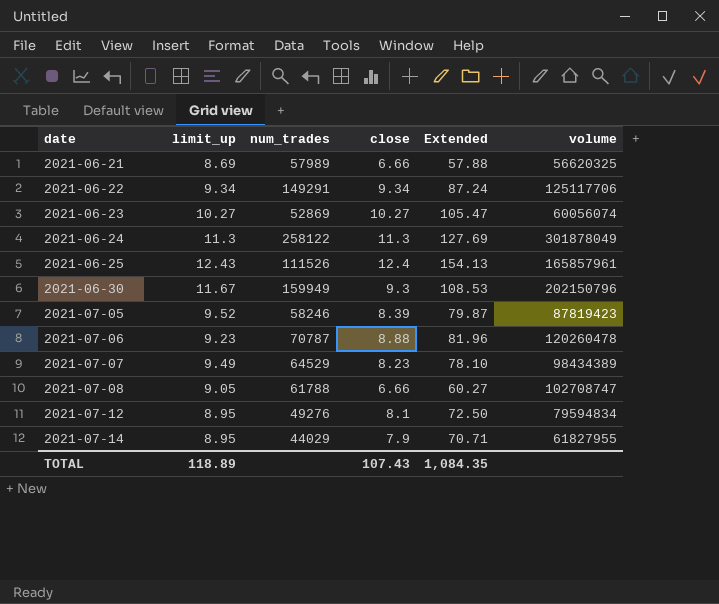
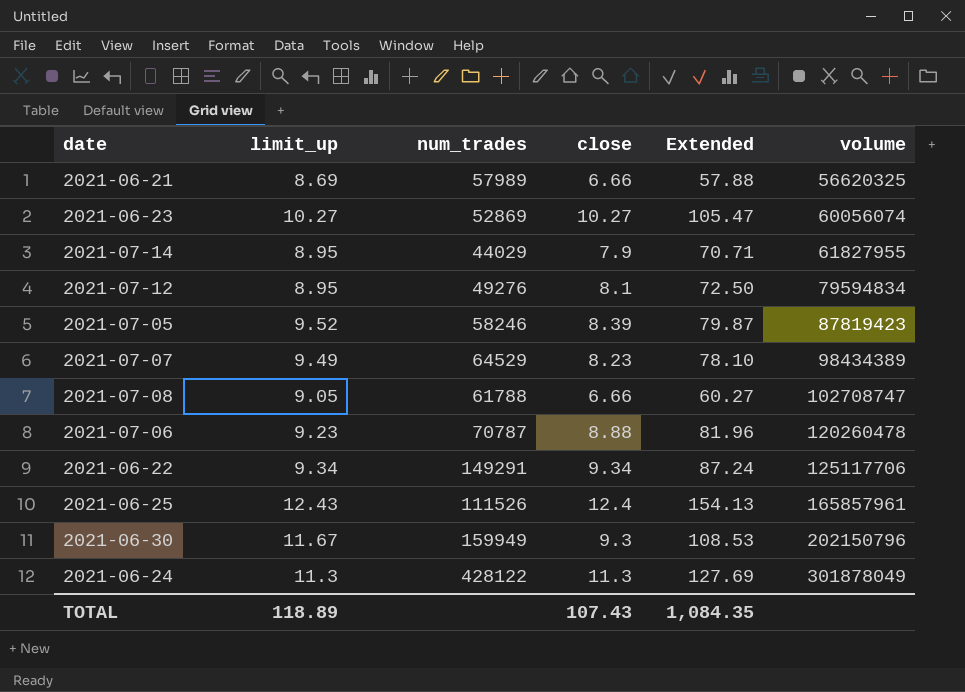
row order: date ascending -> volume ascending
2021-06-24 | num_trades: 258122 -> 428122

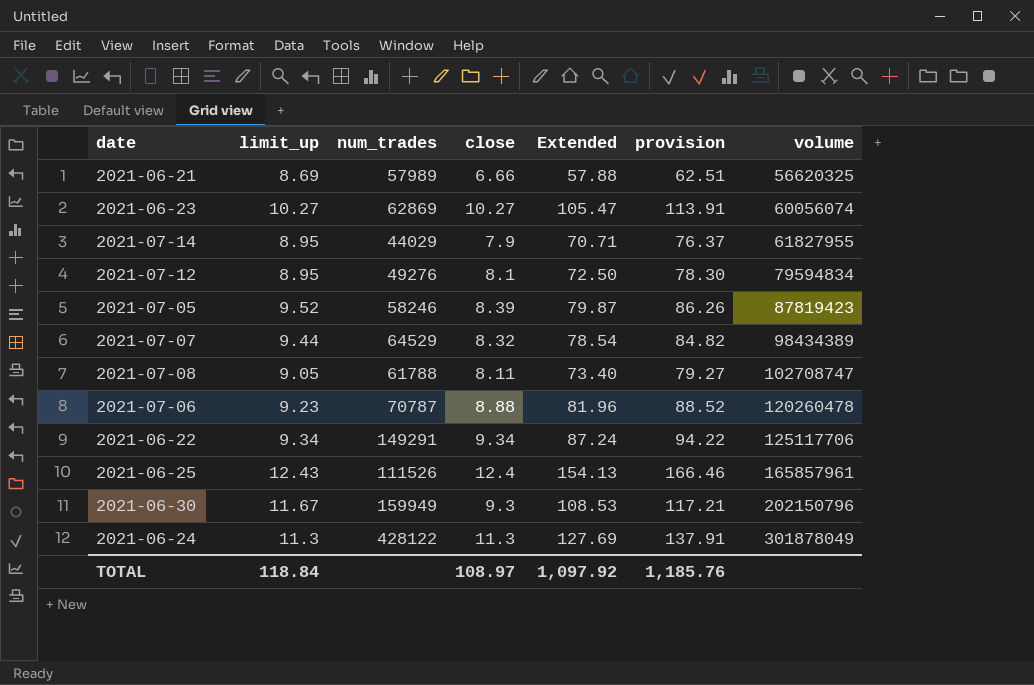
column provision | formula: none -> [Extended] * 1.08
2021-06-23 | num_trades: 52869 -> 62869
2021-07-07 | limit_up: 9.49 -> 9.44
2021-07-07 | close: 8.23 -> 8.32
2021-07-07 | Extended: 78.10 -> 78.54
2021-07-08 | close: 6.66 -> 8.11
2021-07-08 | Extended: 60.27 -> 73.40
TOTAL | limit_up: 118.89 -> 118.84
TOTAL | close: 107.43 -> 108.97
TOTAL | Extended: 1,084.35 -> 1,097.92

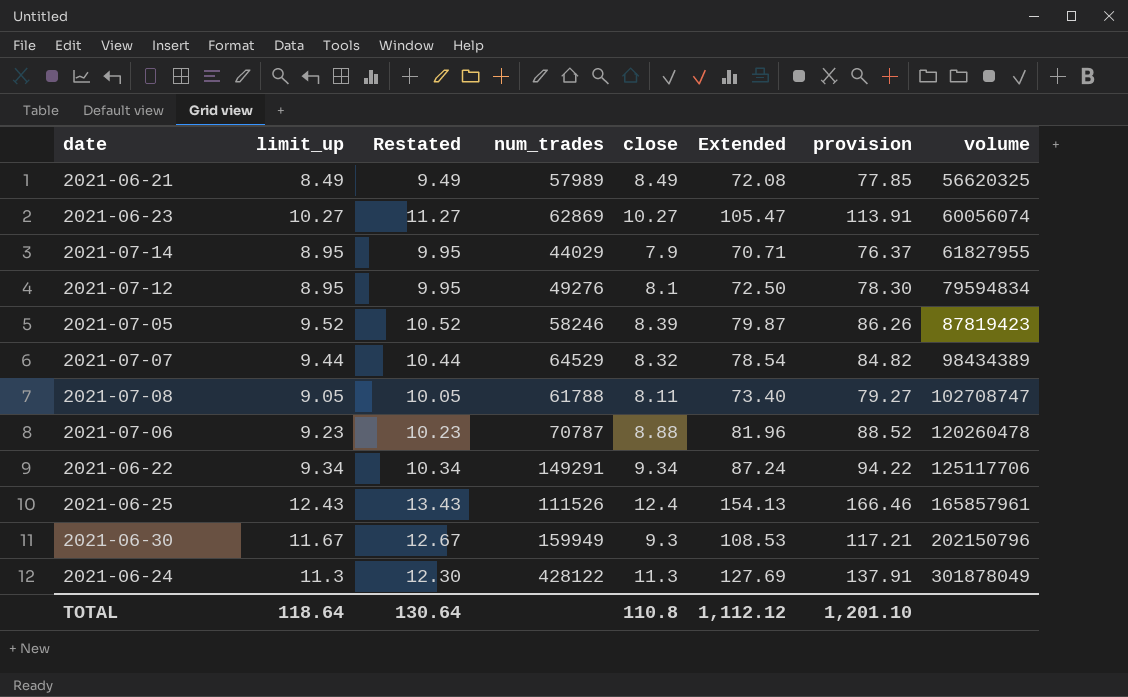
column Restated | formula: none -> [limit_up] + 1
2021-06-21 | limit_up: 8.69 -> 8.49
2021-06-21 | close: 6.66 -> 8.49
2021-06-21 | Extended: 57.88 -> 72.08
2021-06-21 | provision: 62.51 -> 77.85
TOTAL | limit_up: 118.84 -> 118.64
TOTAL | close: 108.97 -> 110.8
TOTAL | Extended: 1,097.92 -> 1,112.12
TOTAL | provision: 1,185.76 -> 1,201.10

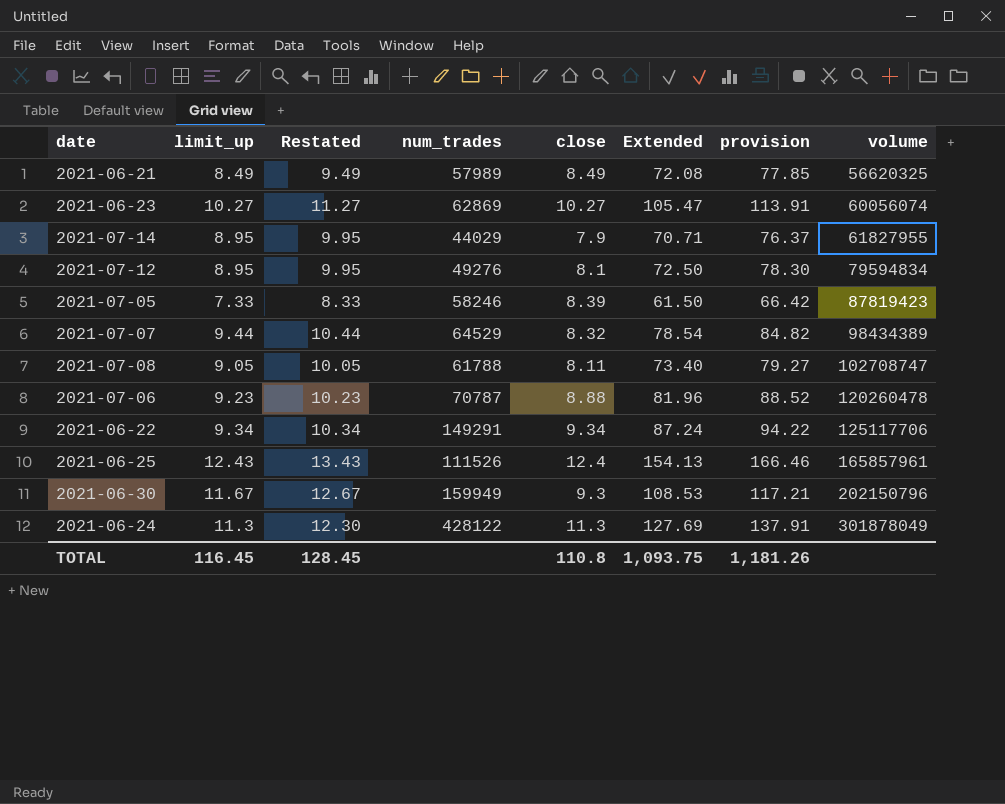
2021-07-05 | limit_up: 9.52 -> 7.33
2021-07-05 | Restated: 10.52 -> 8.33
2021-07-05 | Extended: 79.87 -> 61.50
2021-07-05 | provision: 86.26 -> 66.42
TOTAL | limit_up: 118.64 -> 116.45
TOTAL | Restated: 130.64 -> 128.45
TOTAL | Extended: 1,112.12 -> 1,093.75
TOTAL | provision: 1,201.10 -> 1,181.26

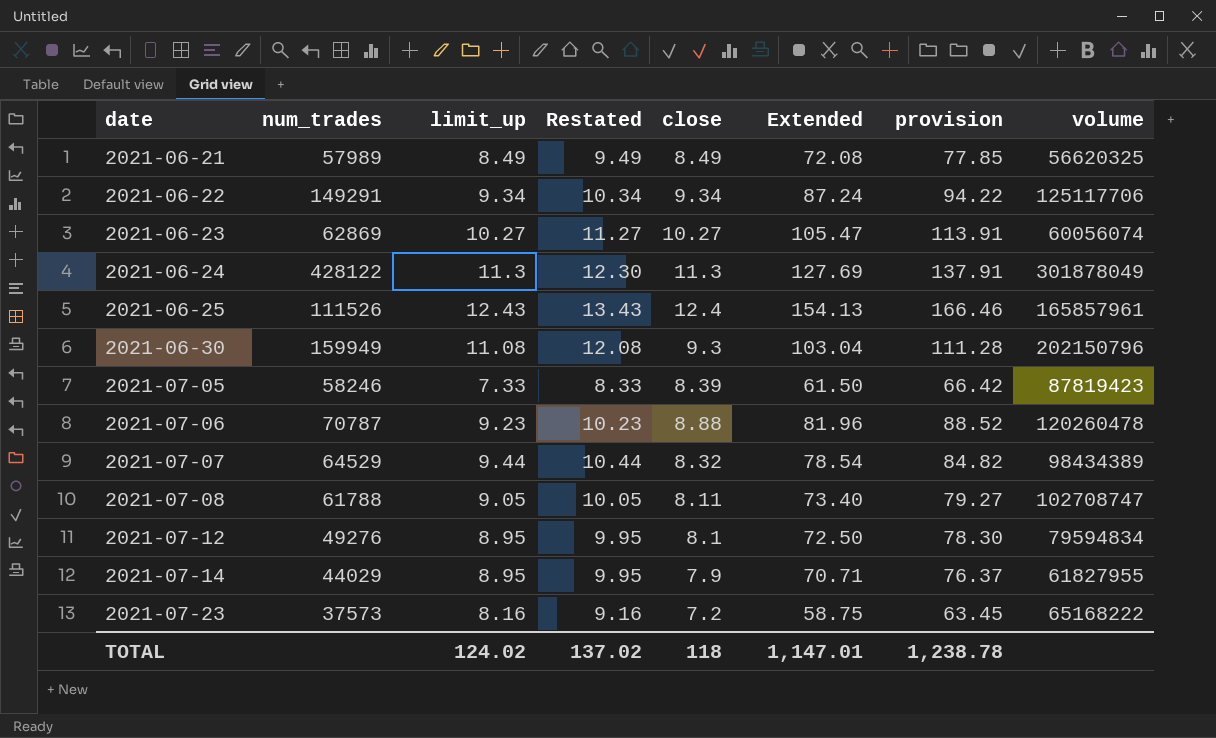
row order: volume ascending -> date ascending
column num_trades | position: 4 -> 2
2021-06-30 | limit_up: 11.67 -> 11.08
2021-06-30 | Restated: 12.67 -> 12.08
2021-06-30 | Extended: 108.53 -> 103.04
2021-06-30 | provision: 117.21 -> 111.28
row 2021-07-23: none -> 37573 | 8.16 | 9.16 | 7.2 | 58.75 | 63.45 | 65168222
TOTAL | limit_up: 116.45 -> 124.02
TOTAL | Restated: 128.45 -> 137.02
TOTAL | close: 110.8 -> 118
TOTAL | Extended: 1,093.75 -> 1,147.01
TOTAL | provision: 1,181.26 -> 1,238.78

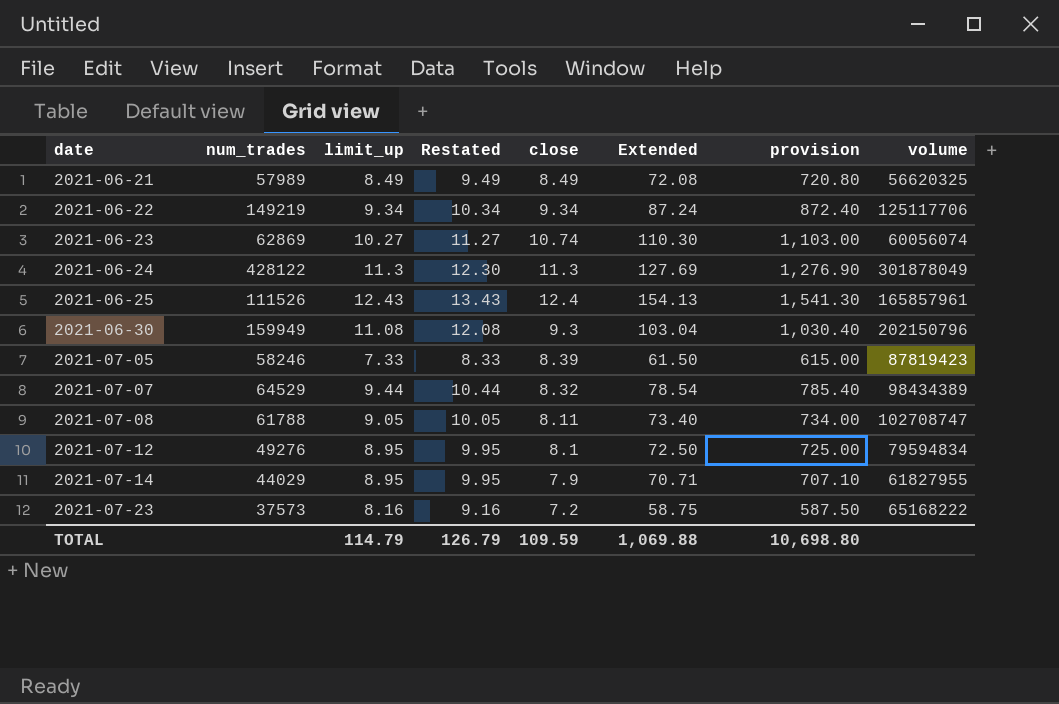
column provision | formula: [Extended] * 1.08 -> [Extended] * 10
row 2021-07-06: 70787 | 9.23 | 10.23 | 8.88 | 81.96 | 88.52 | 120260478 -> none
2021-06-22 | num_trades: 149291 -> 149219
2021-06-23 | close: 10.27 -> 10.74
2021-06-23 | Extended: 105.47 -> 110.30
TOTAL | limit_up: 124.02 -> 114.79
TOTAL | Restated: 137.02 -> 126.79
TOTAL | close: 118 -> 109.59
TOTAL | Extended: 1,147.01 -> 1,069.88
TOTAL | provision: 1,238.78 -> 10,698.80

